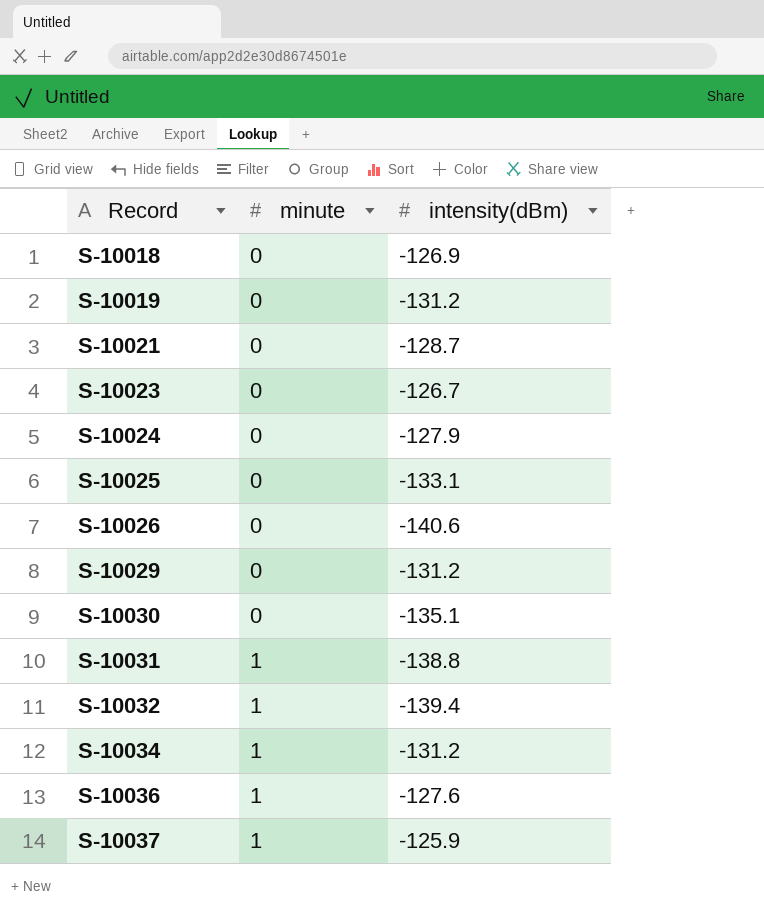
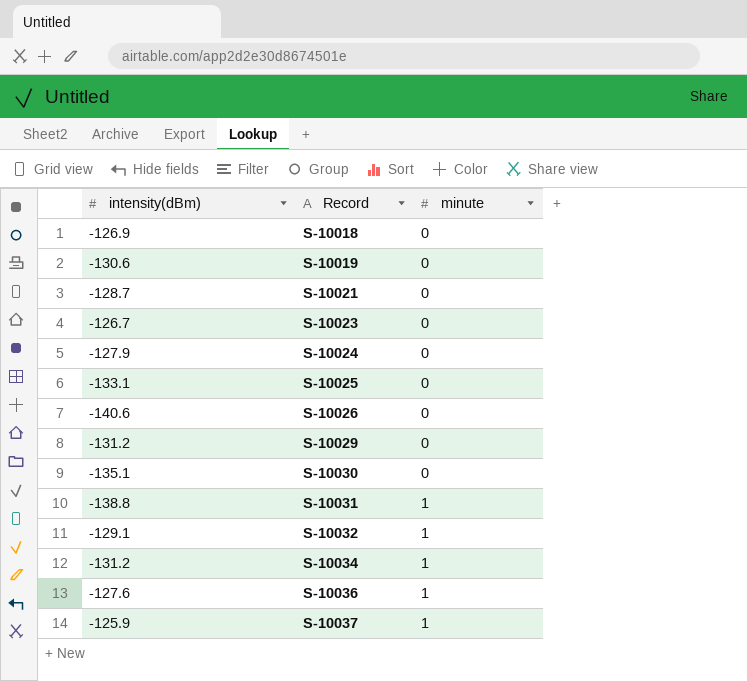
column intensity(dBm) | position: 3 -> 1
S-10019 | intensity(dBm): -131.2 -> -130.6
S-10032 | intensity(dBm): -139.4 -> -129.1

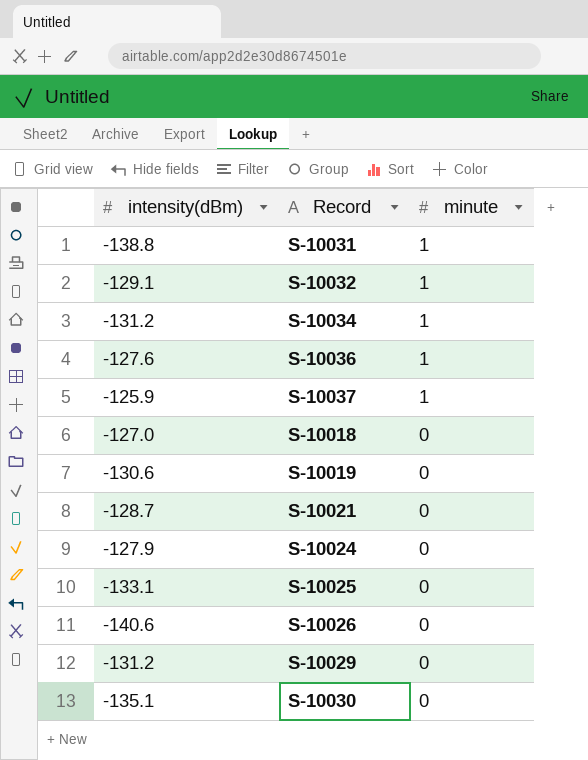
row order: Record ascending -> minute descending
row S-10023: -126.7 | 0 -> none
S-10018 | intensity(dBm): -126.9 -> -127.0

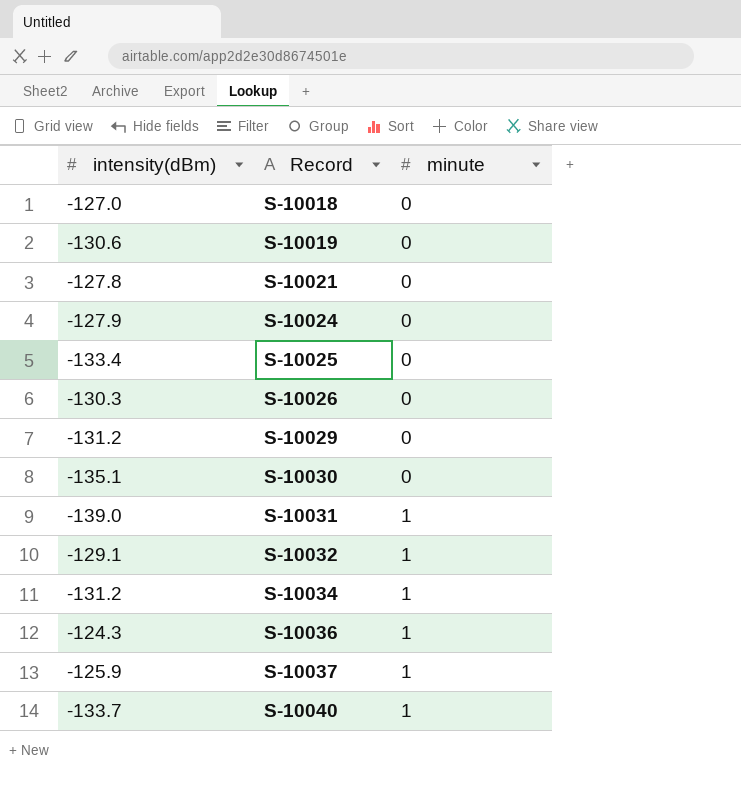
row order: minute descending -> Record ascending
S-10021 | intensity(dBm): -128.7 -> -127.8
S-10025 | intensity(dBm): -133.1 -> -133.4
S-10026 | intensity(dBm): -140.6 -> -130.3
S-10031 | intensity(dBm): -138.8 -> -139.0
S-10036 | intensity(dBm): -127.6 -> -124.3
row S-10040: none -> -133.7 | 1

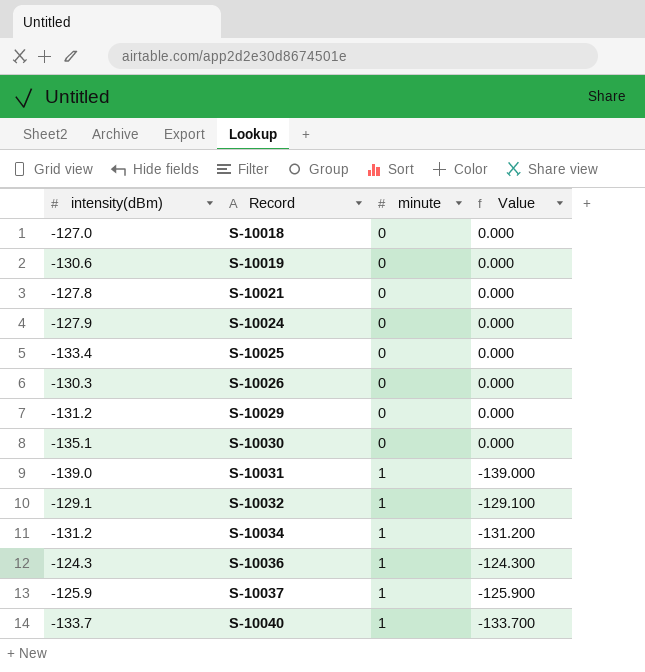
column Value | formula: none -> [intensity(dBm)] * [minute]

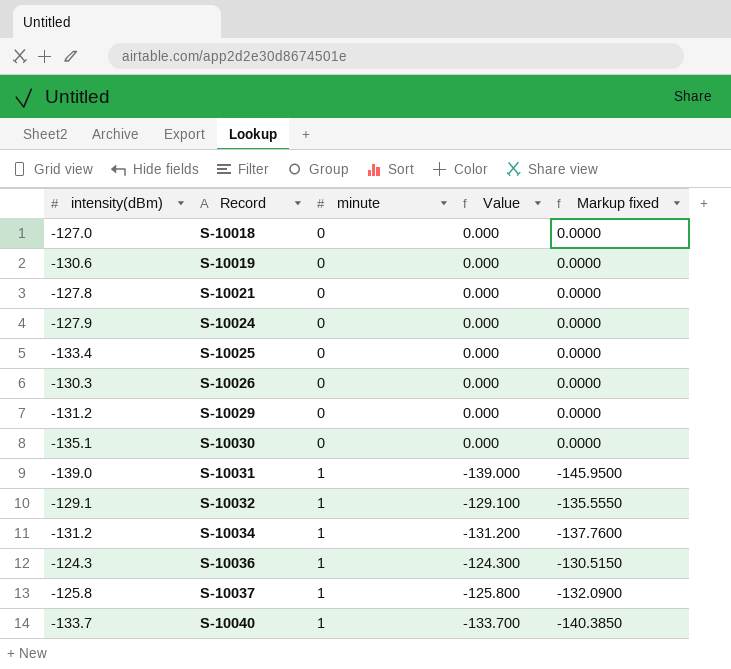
column Markup fixed | formula: none -> [Value] * 1.05
S-10037 | intensity(dBm): -125.9 -> -125.8
S-10037 | Value: -125.900 -> -125.800

